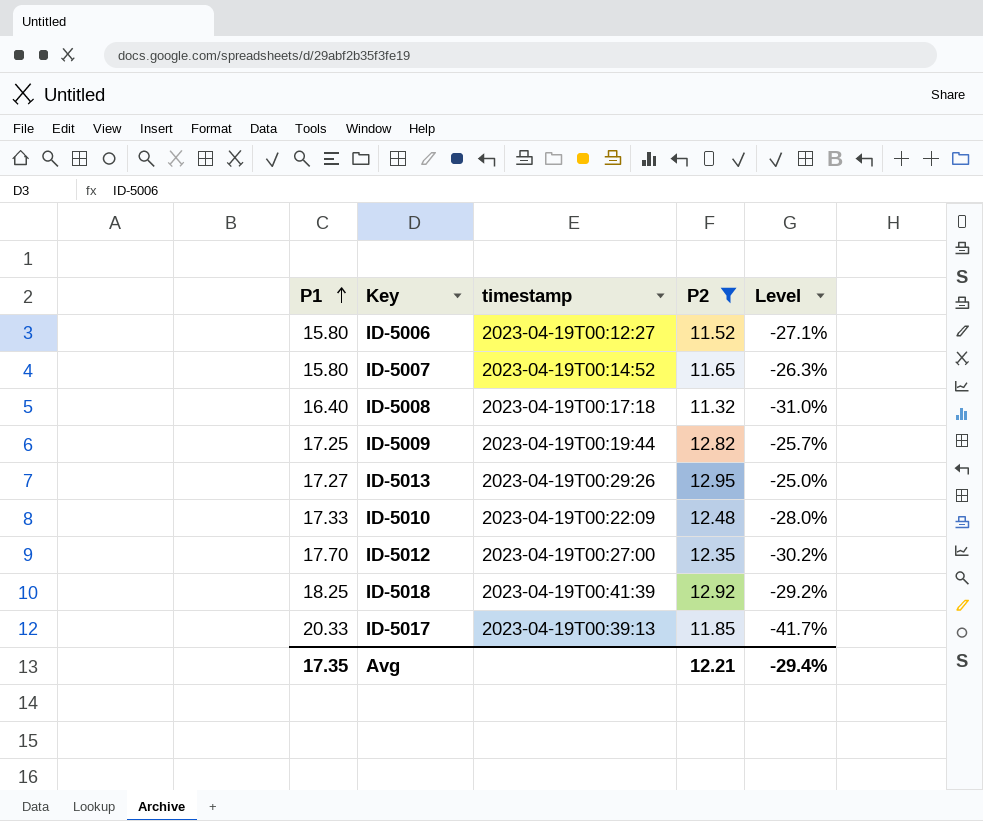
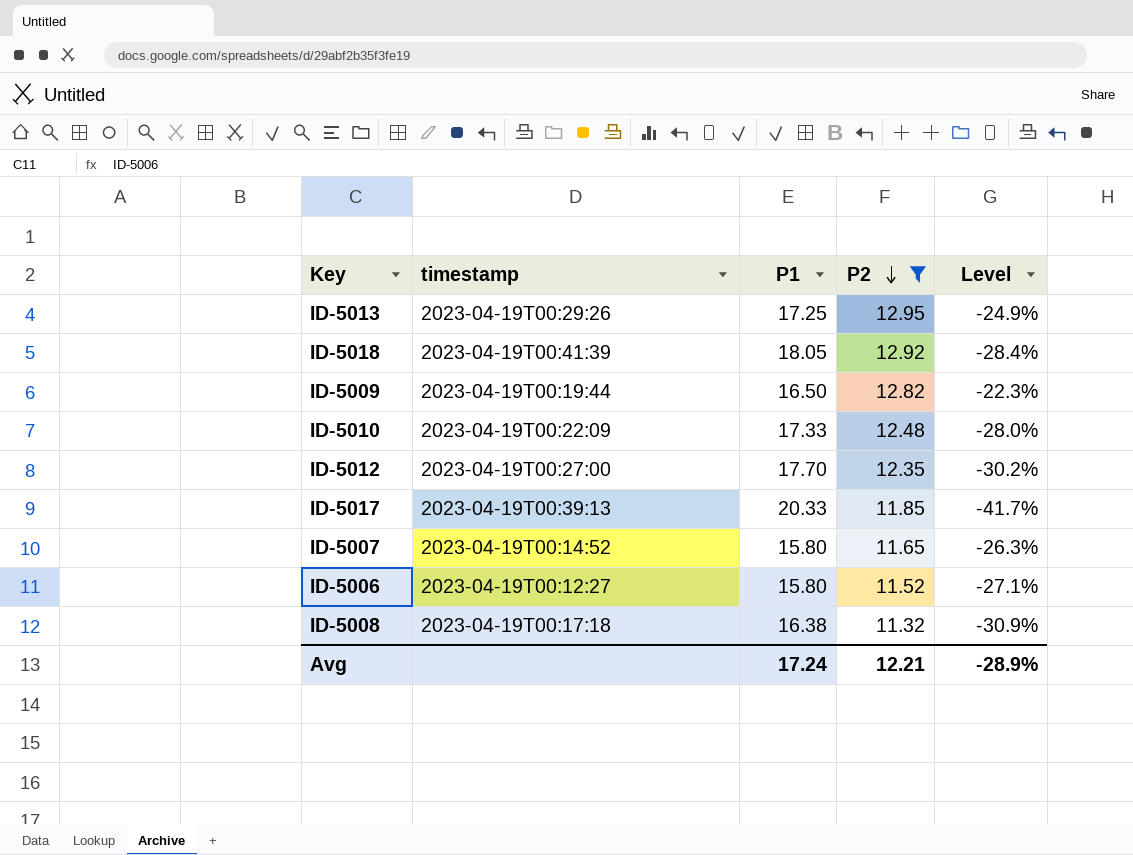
row order: P1 ascending -> P2 descending
column P1 | position: 1 -> 3
ID-5013 | P1: 17.27 -> 17.25
ID-5013 | Level: -25.0% -> -24.9%
ID-5018 | P1: 18.25 -> 18.05
ID-5018 | Level: -29.2% -> -28.4%
ID-5009 | P1: 17.25 -> 16.50
ID-5009 | Level: -25.7% -> -22.3%
ID-5008 | P1: 16.40 -> 16.38
ID-5008 | Level: -31.0% -> -30.9%
Avg | P1: 17.35 -> 17.24
Avg | Level: -29.4% -> -28.9%

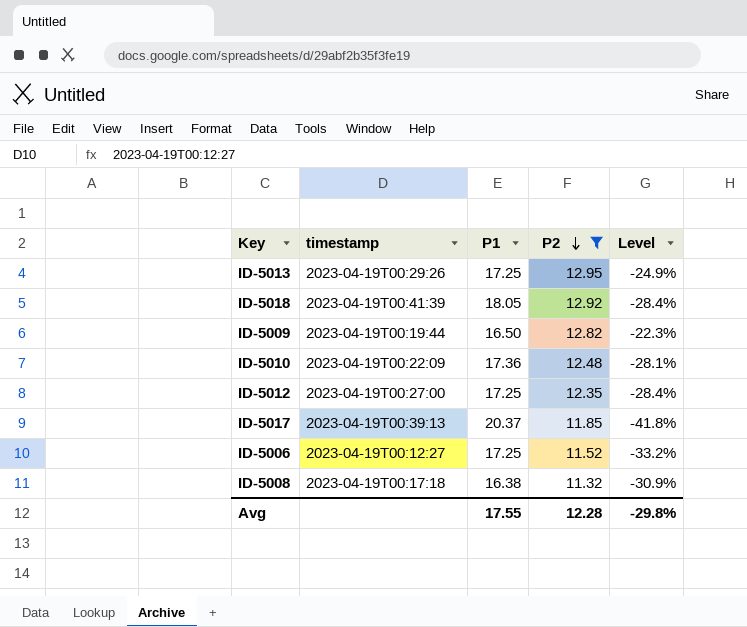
row ID-5007: 2023-04-19T00:14:52 | 15.80 | 11.65 | -26.3% -> none
ID-5010 | P1: 17.33 -> 17.36
ID-5010 | Level: -28.0% -> -28.1%
ID-5012 | P1: 17.70 -> 17.25
ID-5012 | Level: -30.2% -> -28.4%
ID-5017 | P1: 20.33 -> 20.37
ID-5017 | Level: -41.7% -> -41.8%
ID-5006 | P1: 15.80 -> 17.25
ID-5006 | Level: -27.1% -> -33.2%
Avg | P1: 17.24 -> 17.55
Avg | P2: 12.21 -> 12.28
Avg | Level: -28.9% -> -29.8%

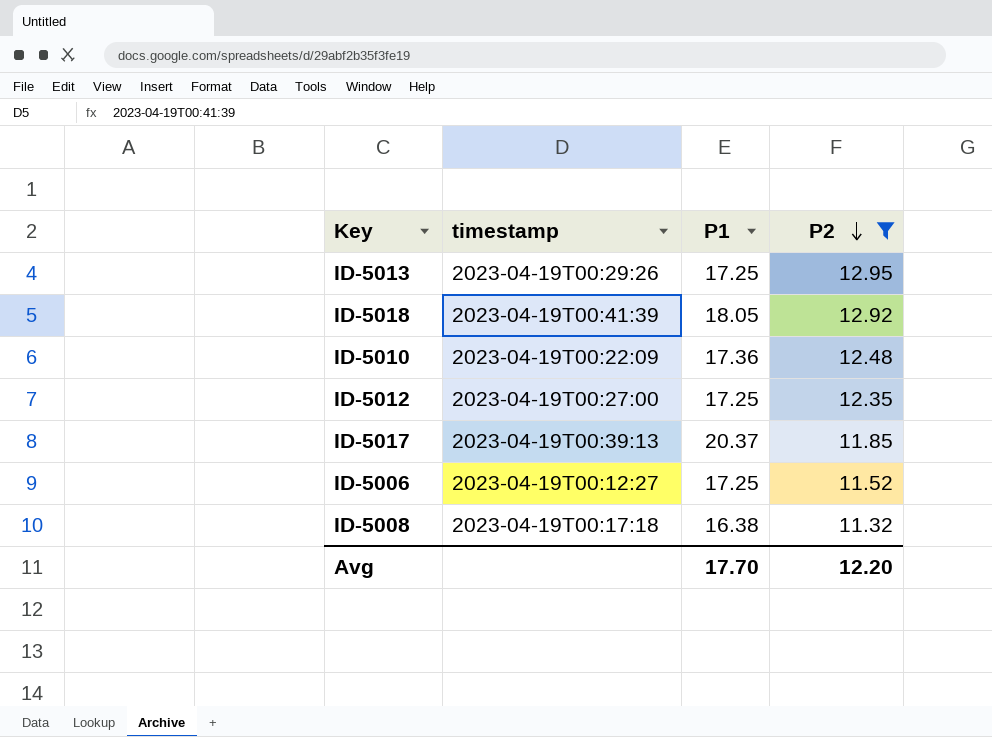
column Level | formula: ([P2] - [P1]) / [P1] -> none
row ID-5009: 2023-04-19T00:19:44 | 16.50 | 12.82 | -22.3% -> none
Avg | P1: 17.55 -> 17.70
Avg | P2: 12.28 -> 12.20

